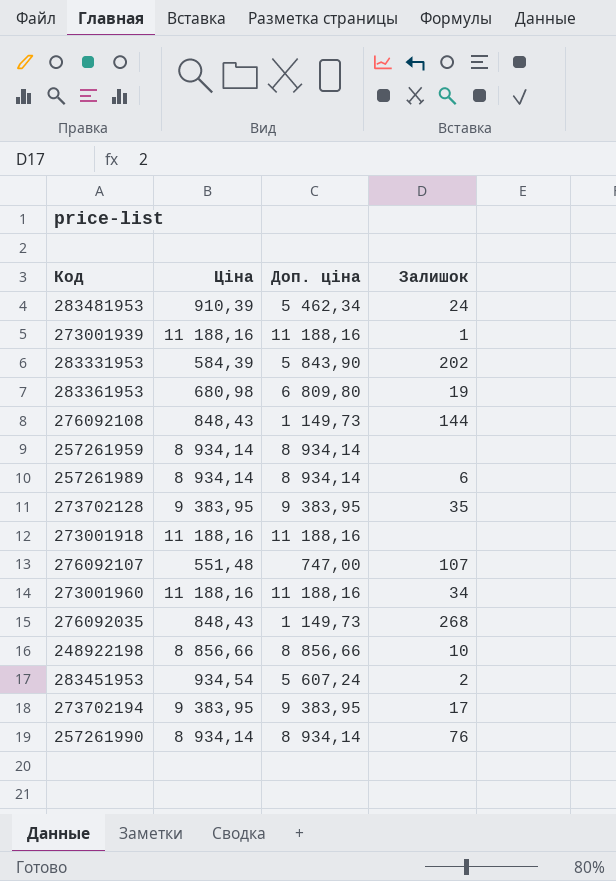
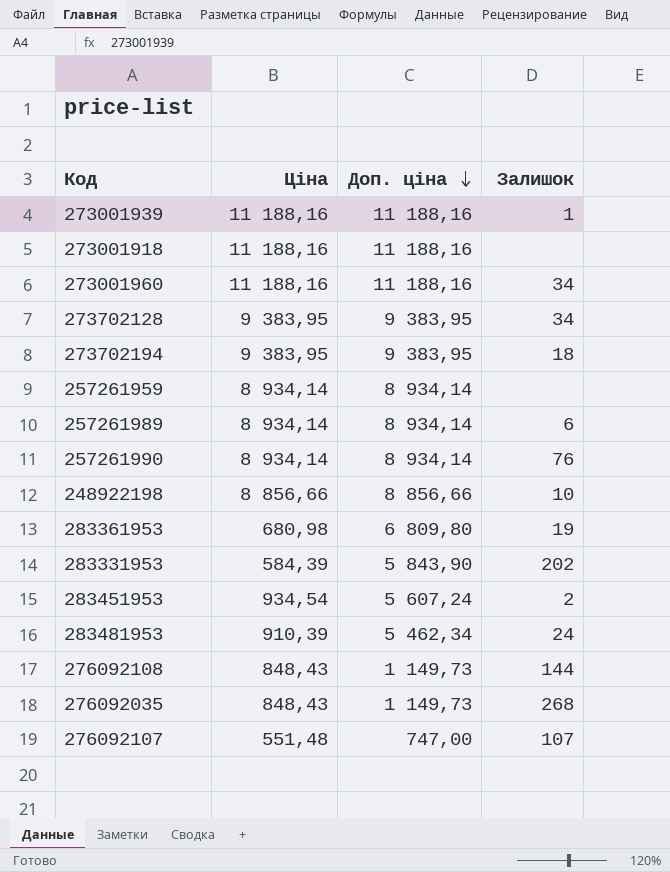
row order: none -> Доп. ціна descending
273702128 | Залишок: 35 -> 34
273702194 | Залишок: 17 -> 18

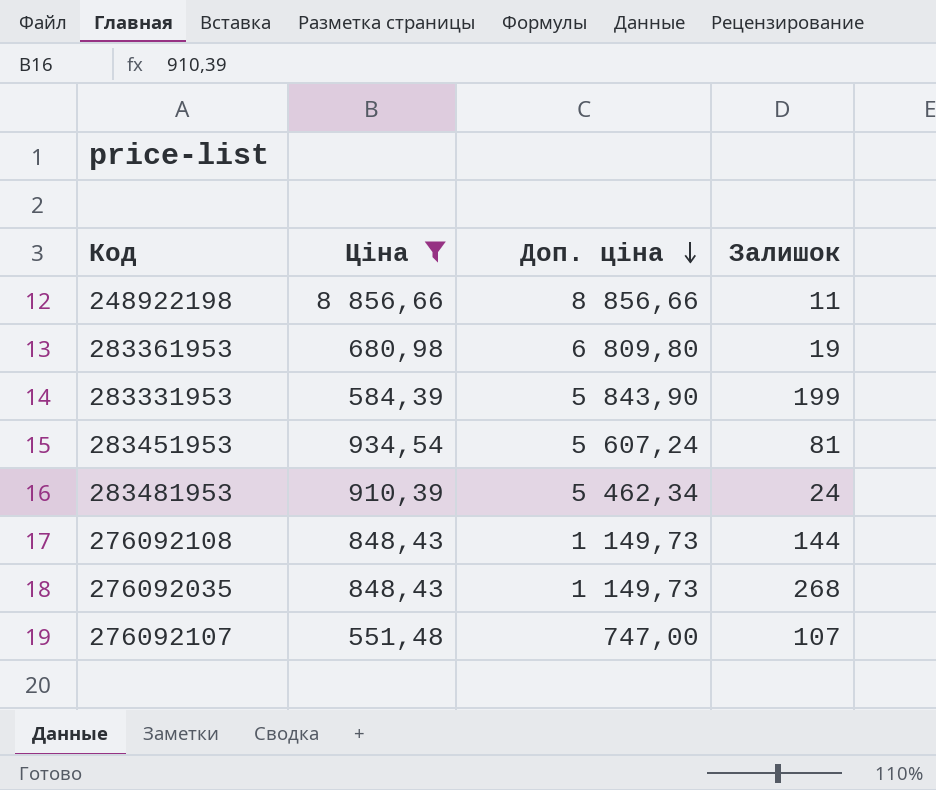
filter: none -> Ціна <= 8 856,66
248922198 | Залишок: 10 -> 11
283331953 | Залишок: 202 -> 199
283451953 | Залишок: 2 -> 81

